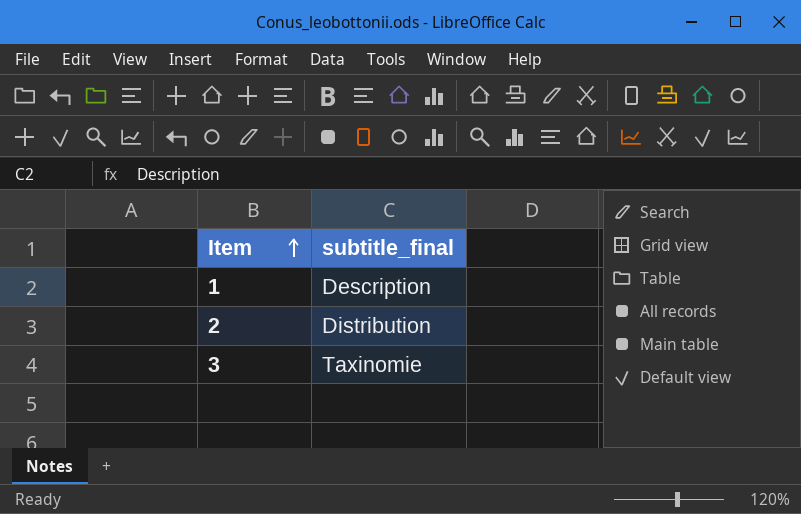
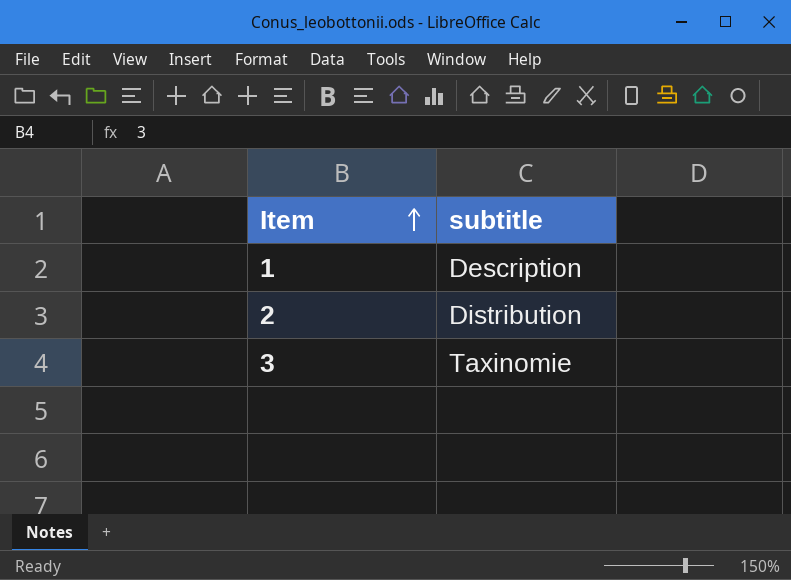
column name: subtitle_final -> subtitle

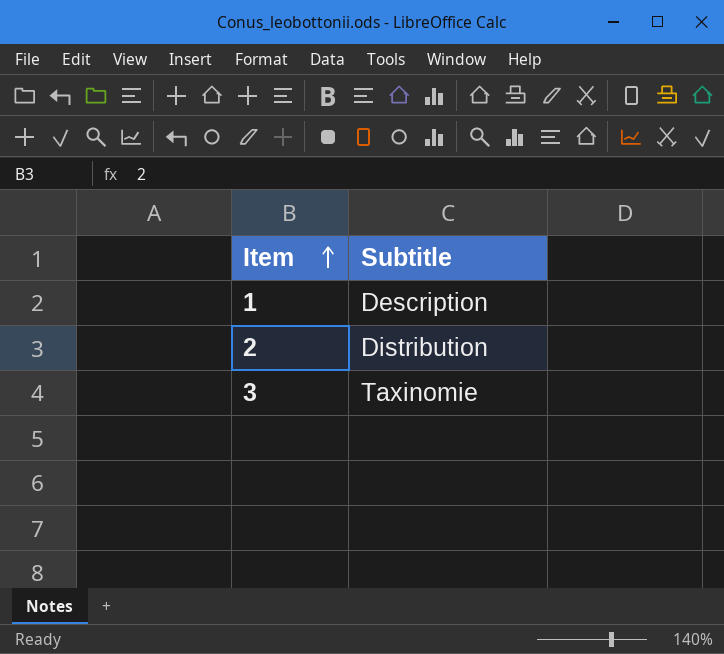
column name: subtitle -> Subtitle

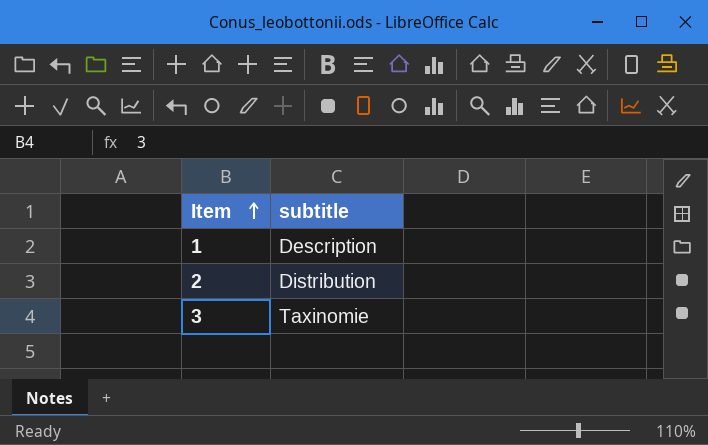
column name: Subtitle -> subtitle

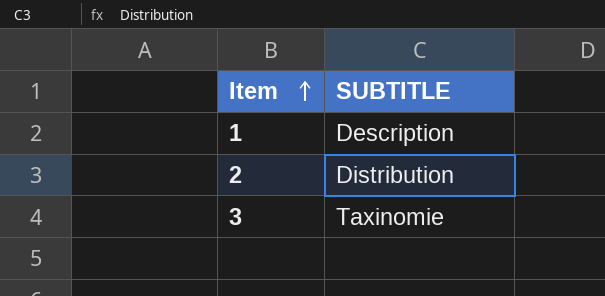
column name: subtitle -> SUBTITLE

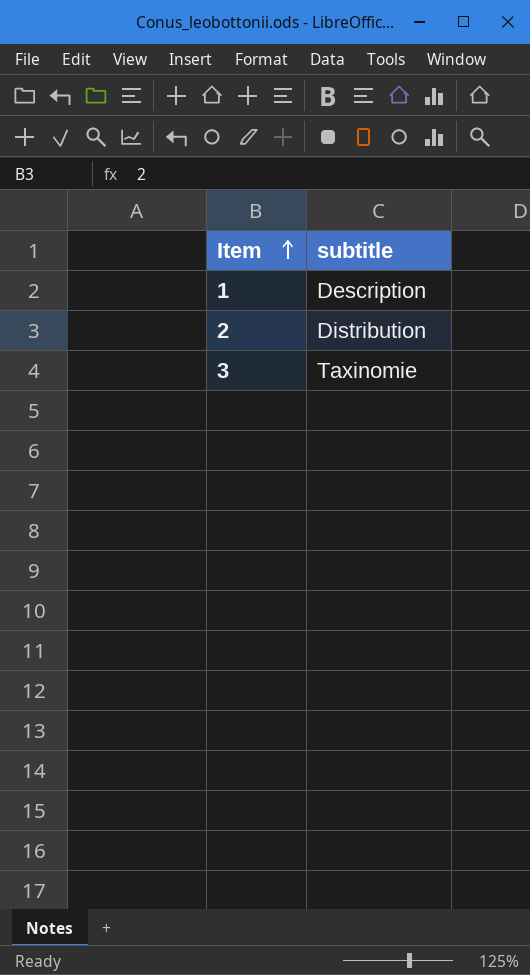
column name: SUBTITLE -> subtitle

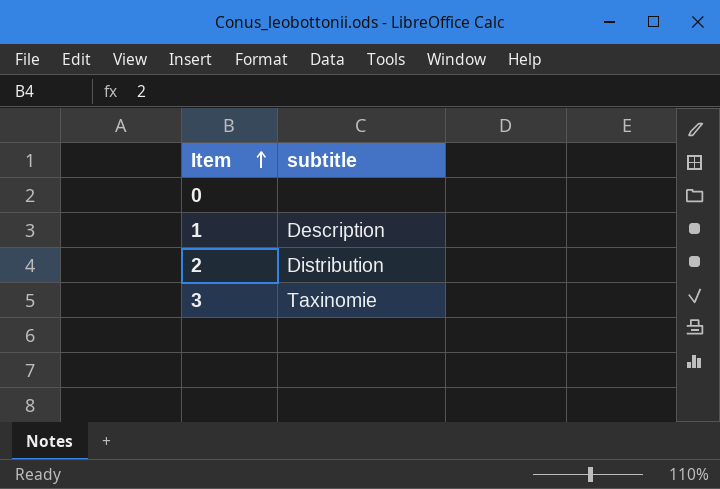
row 0: none -> none

